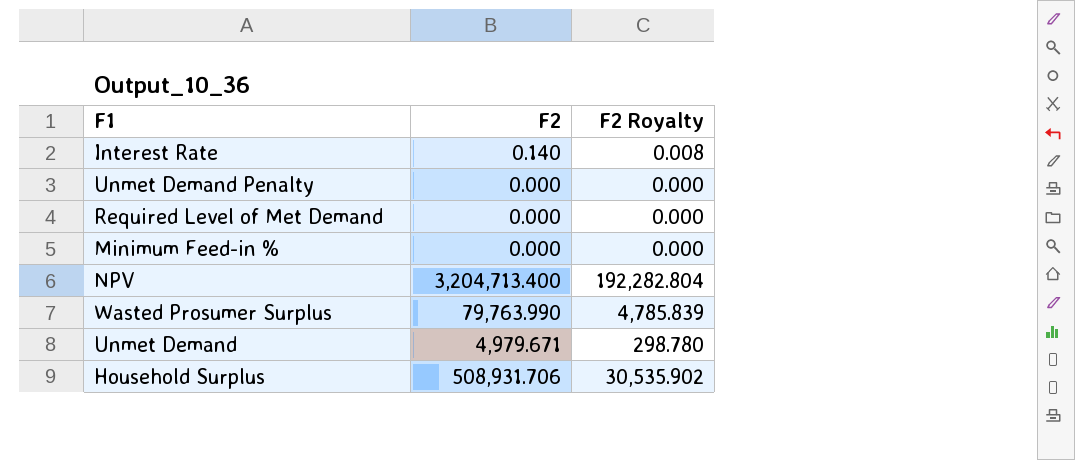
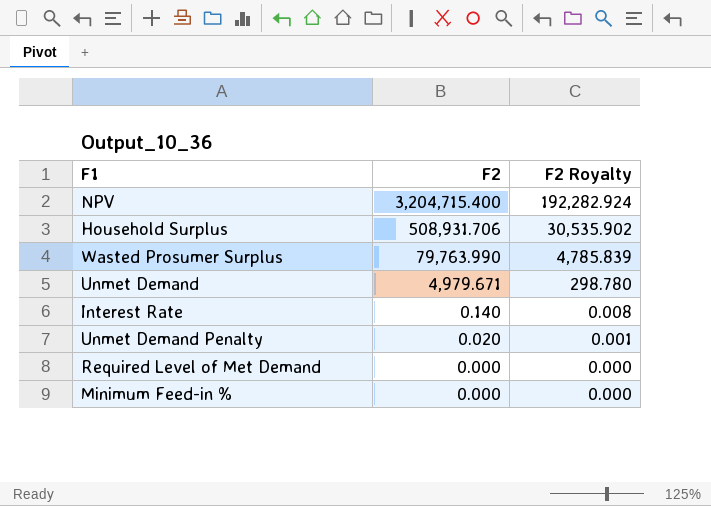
row order: none -> F2 descending
NPV | F2: 3,204,713.400 -> 3,204,715.400
NPV | F2 Royalty: 192,282.804 -> 192,282.924
Unmet Demand Penalty | F2: 0.000 -> 0.020
Unmet Demand Penalty | F2 Royalty: 0.000 -> 0.001

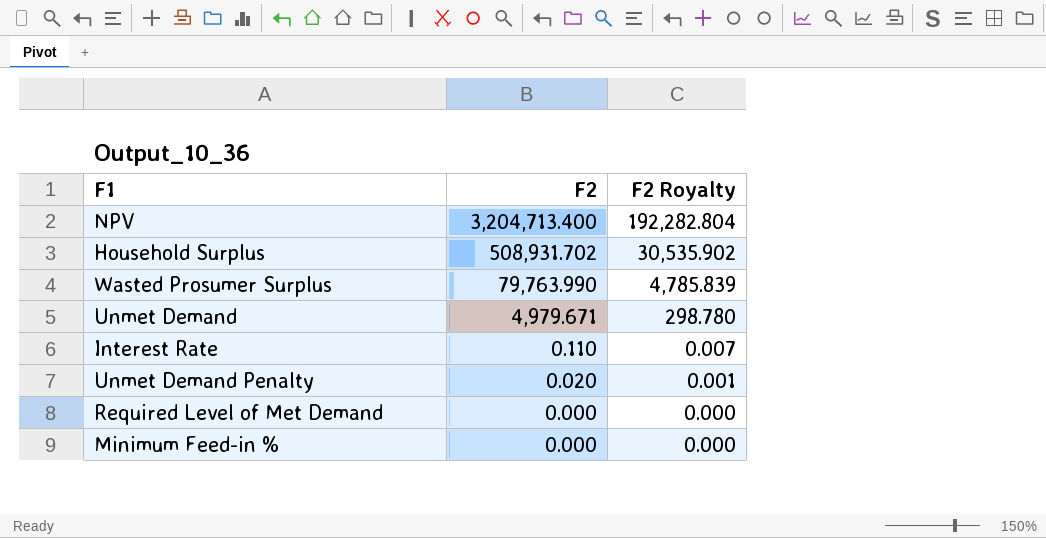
NPV | F2: 3,204,715.400 -> 3,204,713.400
NPV | F2 Royalty: 192,282.924 -> 192,282.804
Household Surplus | F2: 508,931.706 -> 508,931.702
Interest Rate | F2: 0.140 -> 0.110
Interest Rate | F2 Royalty: 0.008 -> 0.007

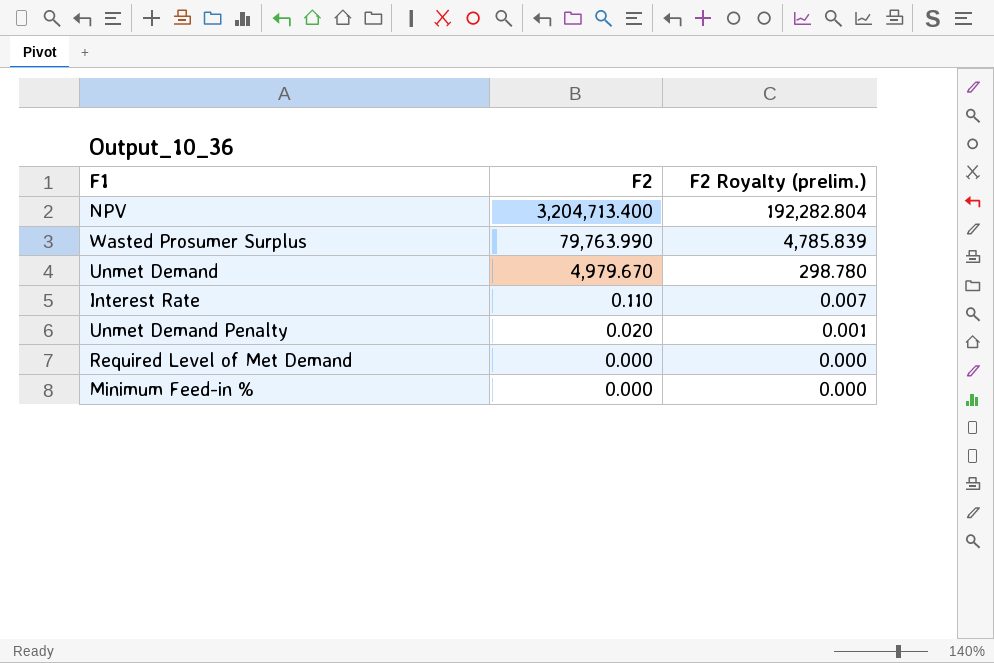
column name: F2 Royalty -> F2 Royalty (prelim.)
row Household Surplus: 508,931.702 | 30,535.902 -> none
Unmet Demand | F2: 4,979.671 -> 4,979.670

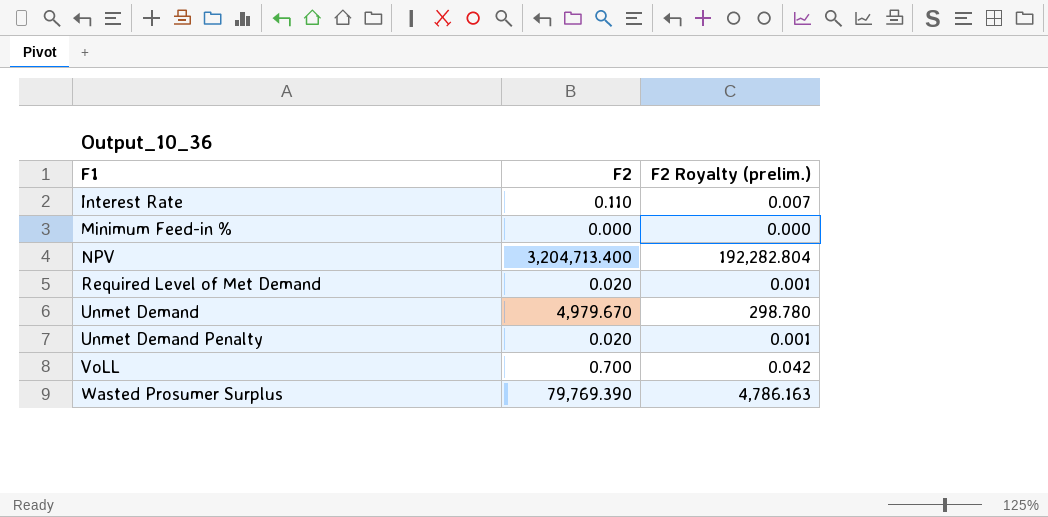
row order: F2 descending -> F1 ascending
Required Level of Met Demand | F2: 0.000 -> 0.020
Required Level of Met Demand | F2 Royalty (prelim.): 0.000 -> 0.001
row VoLL: none -> 0.700 | 0.042
Wasted Prosumer Surplus | F2: 79,763.990 -> 79,769.390
Wasted Prosumer Surplus | F2 Royalty (prelim.): 4,785.839 -> 4,786.163

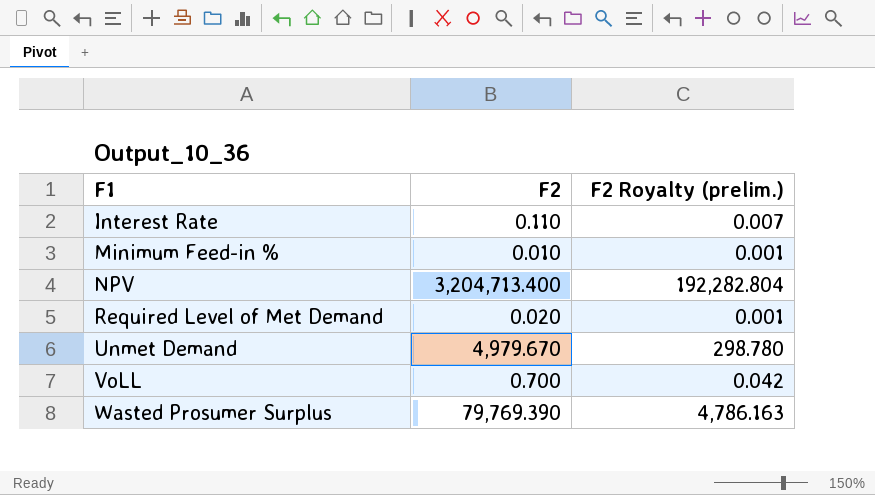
row Unmet Demand Penalty: 0.020 | 0.001 -> none
Minimum Feed-in % | F2: 0.000 -> 0.010
Minimum Feed-in % | F2 Royalty (prelim.): 0.000 -> 0.001

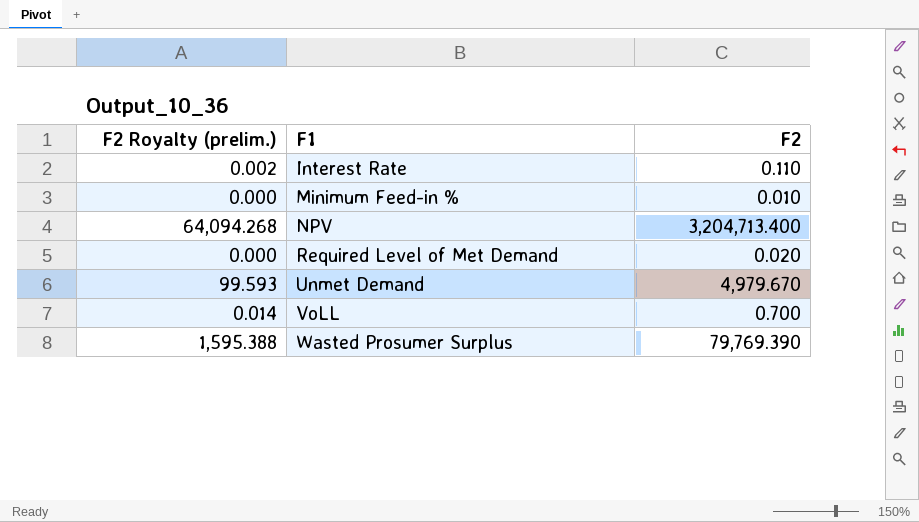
column F2 Royalty (prelim.) | formula: [F2] * 0.06 -> [F2] * 0.02
column F2 Royalty (prelim.) | position: 3 -> 1

